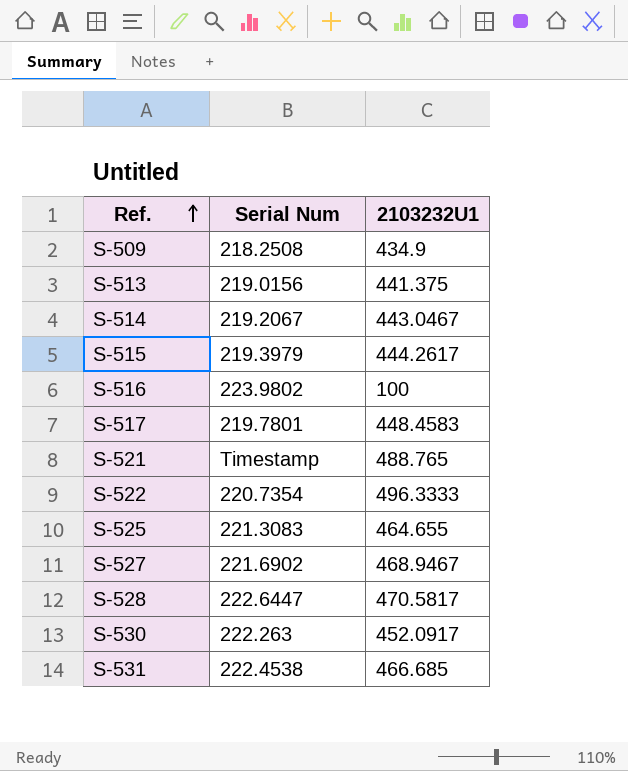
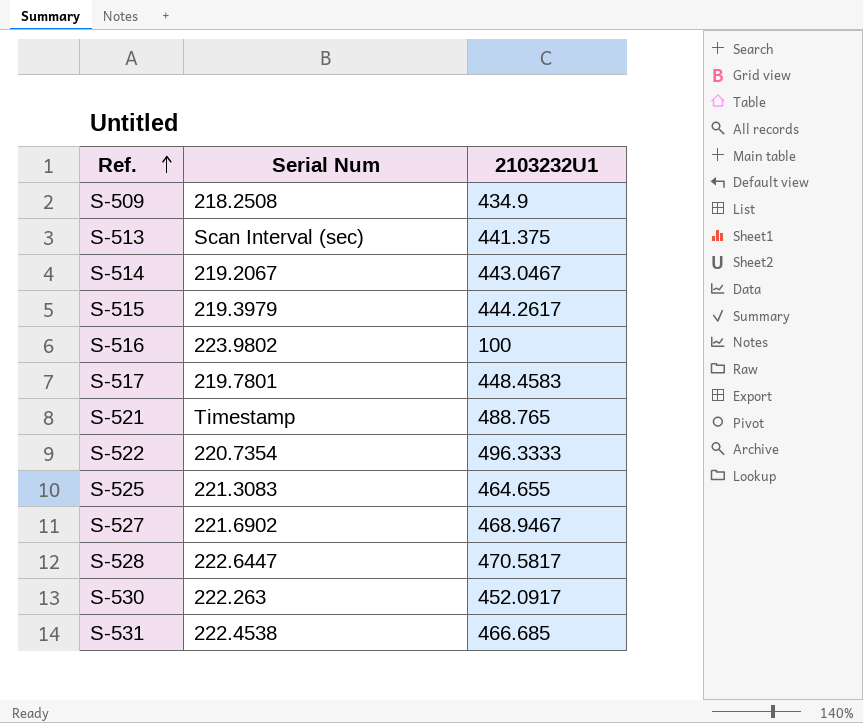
S-513 | Serial Num: 219.0156 -> Scan Interval (sec)

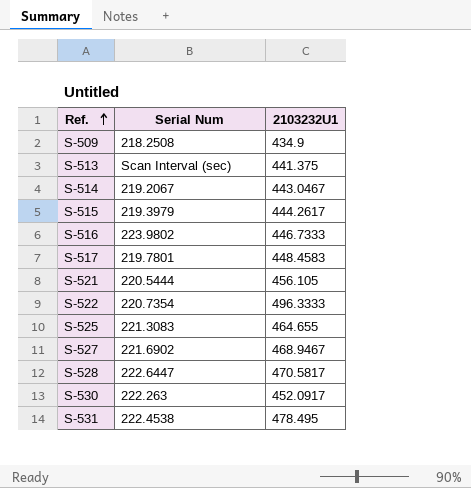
S-516 | 2103232U1: 100 -> 446.7333
S-521 | Serial Num: Timestamp -> 220.5444
S-521 | 2103232U1: 488.765 -> 456.105
S-531 | 2103232U1: 466.685 -> 478.495

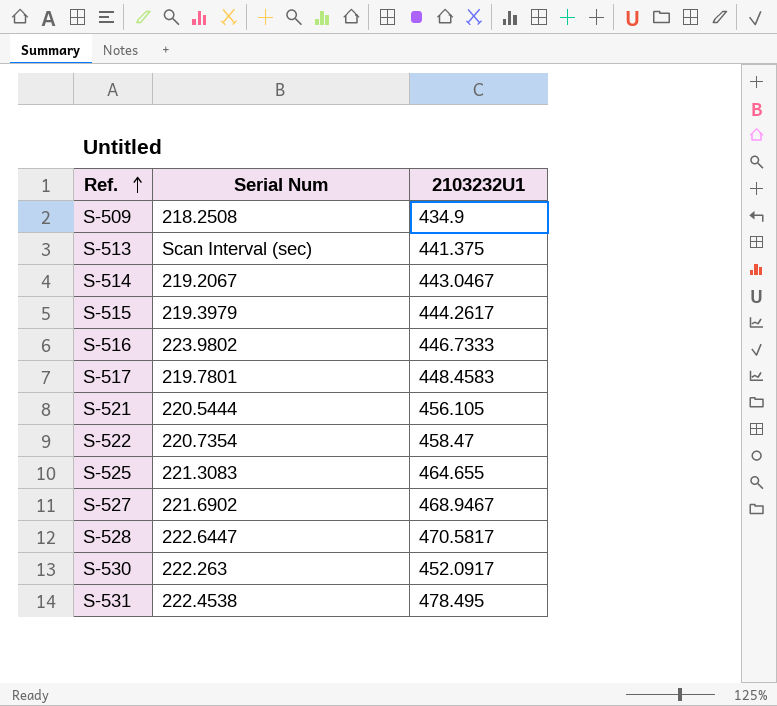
S-522 | 2103232U1: 496.3333 -> 458.47

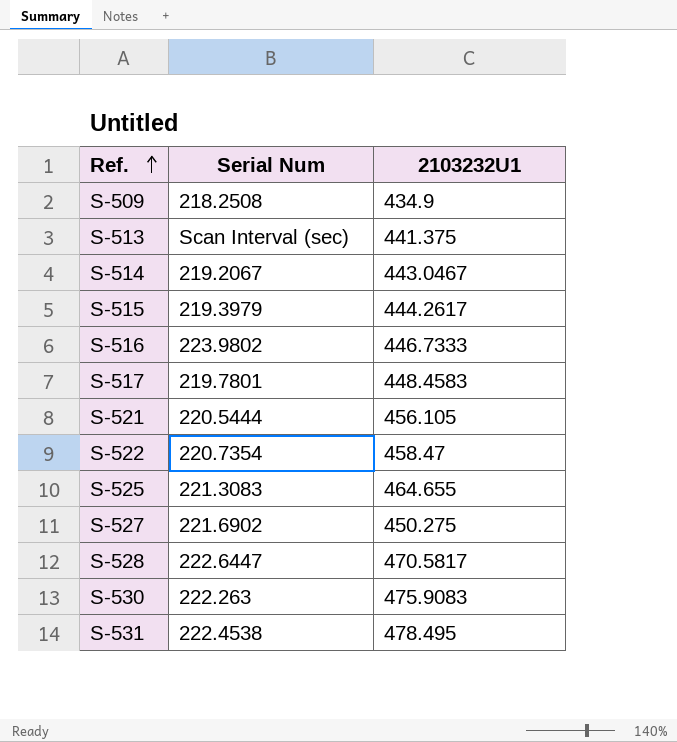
S-527 | 2103232U1: 468.9467 -> 450.275
S-530 | 2103232U1: 452.0917 -> 475.9083

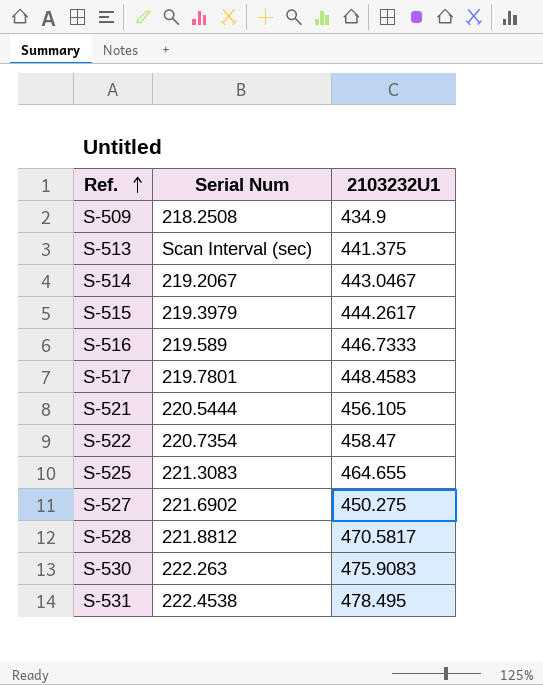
S-516 | Serial Num: 223.9802 -> 219.589
S-528 | Serial Num: 222.6447 -> 221.8812

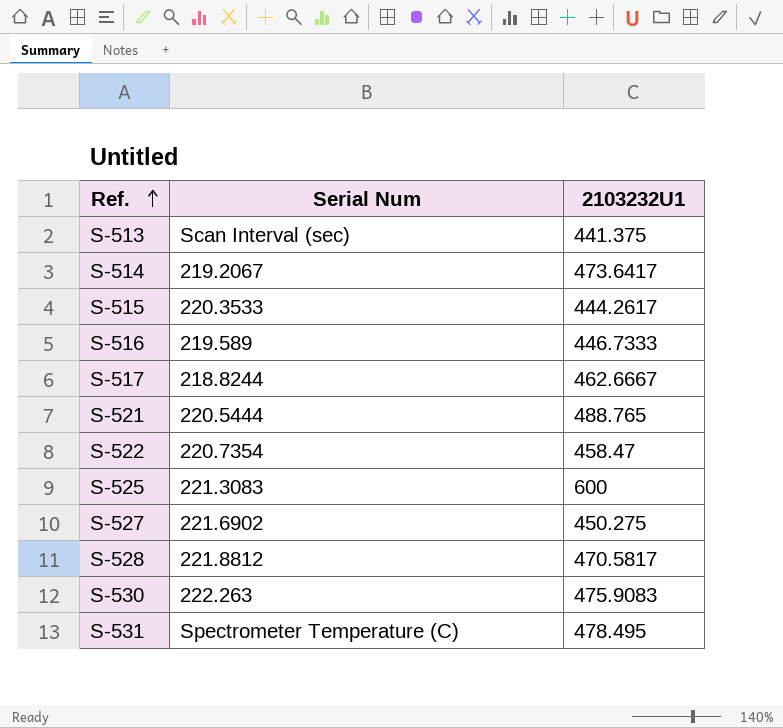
row S-509: 218.2508 | 434.9 -> none
S-514 | 2103232U1: 443.0467 -> 473.6417
S-515 | Serial Num: 219.3979 -> 220.3533
S-517 | Serial Num: 219.7801 -> 218.8244
S-517 | 2103232U1: 448.4583 -> 462.6667
S-521 | 2103232U1: 456.105 -> 488.765
S-525 | 2103232U1: 464.655 -> 600
S-531 | Serial Num: 222.4538 -> Spectrometer Temperature (C)

